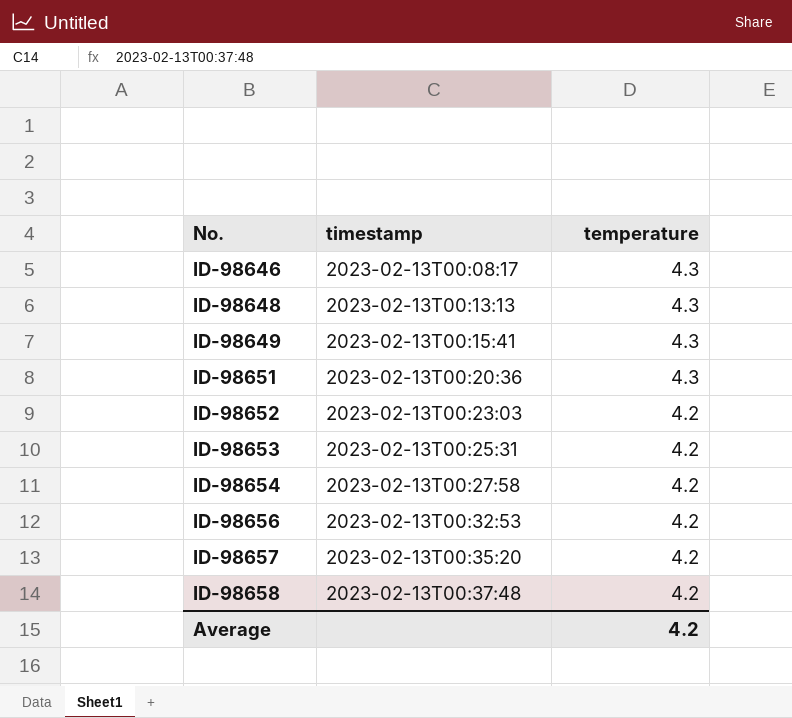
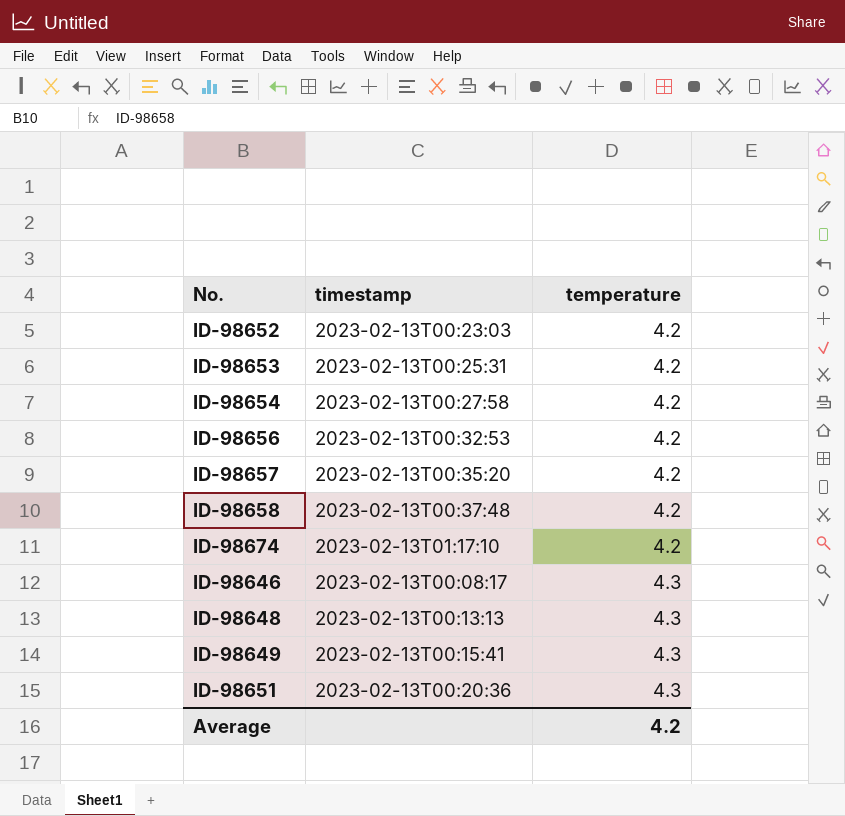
row order: No. ascending -> temperature ascending
row ID-98674: none -> 2023-02-13T01:17:10 | 4.2

